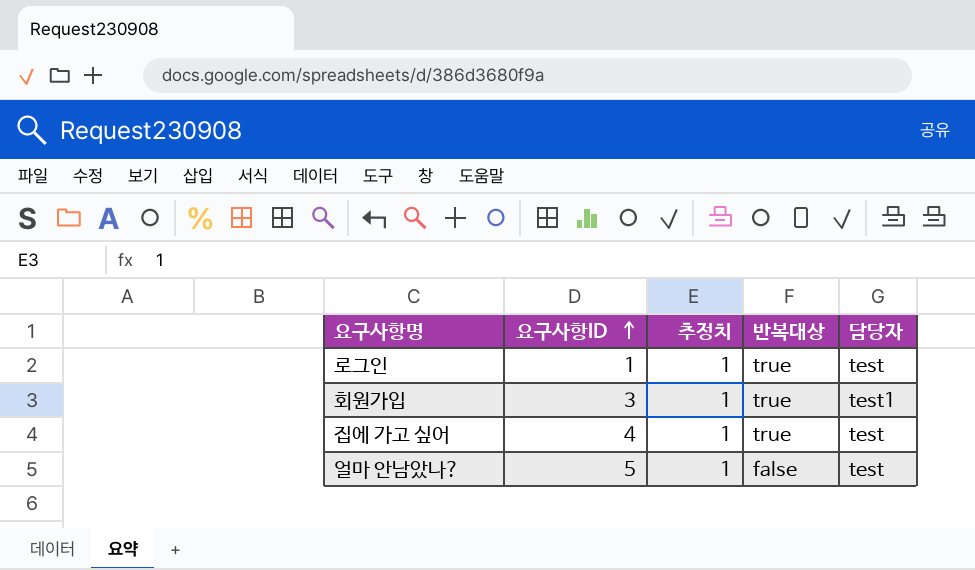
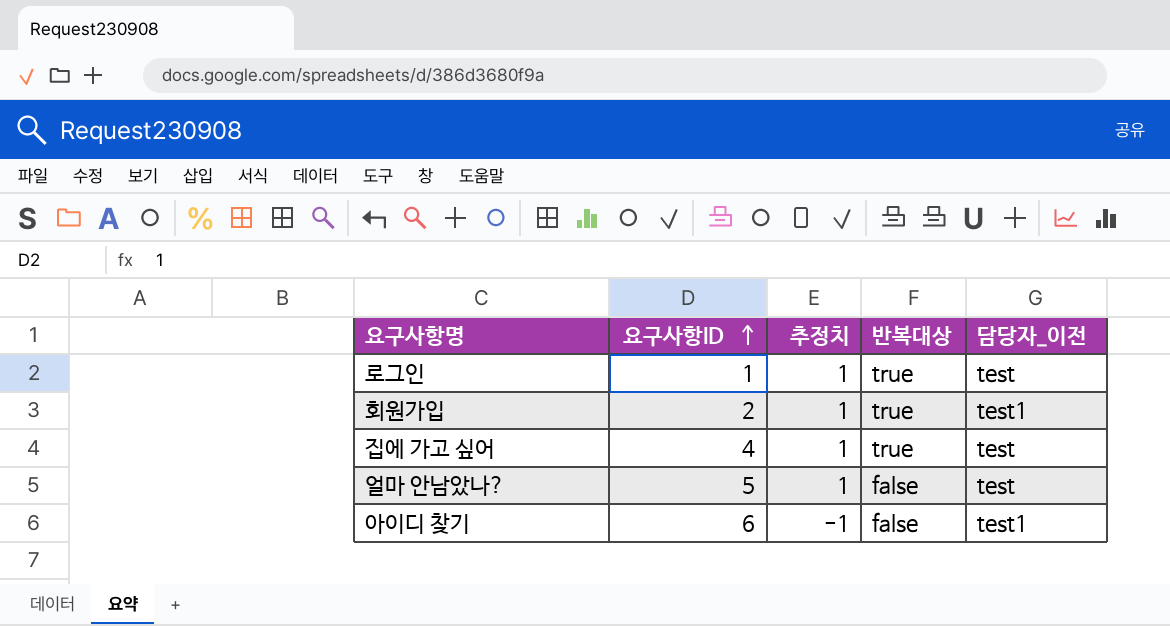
column name: 담당자 -> 담당자_이전
회원가입 | 요구사항ID: 3 -> 2
row 아이디 찾기: none -> 6 | -1 | false | test1

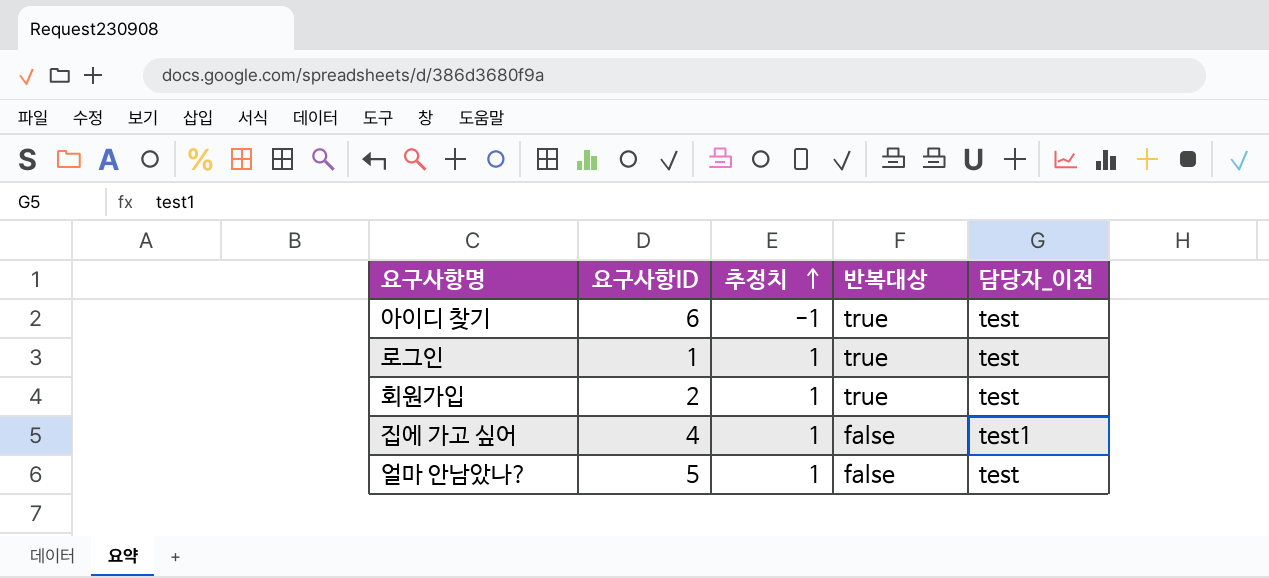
row order: 요구사항ID ascending -> 추정치 ascending
아이디 찾기 | 반복대상: false -> true
아이디 찾기 | 담당자_이전: test1 -> test
회원가입 | 담당자_이전: test1 -> test
집에 가고 싶어 | 반복대상: true -> false
집에 가고 싶어 | 담당자_이전: test -> test1

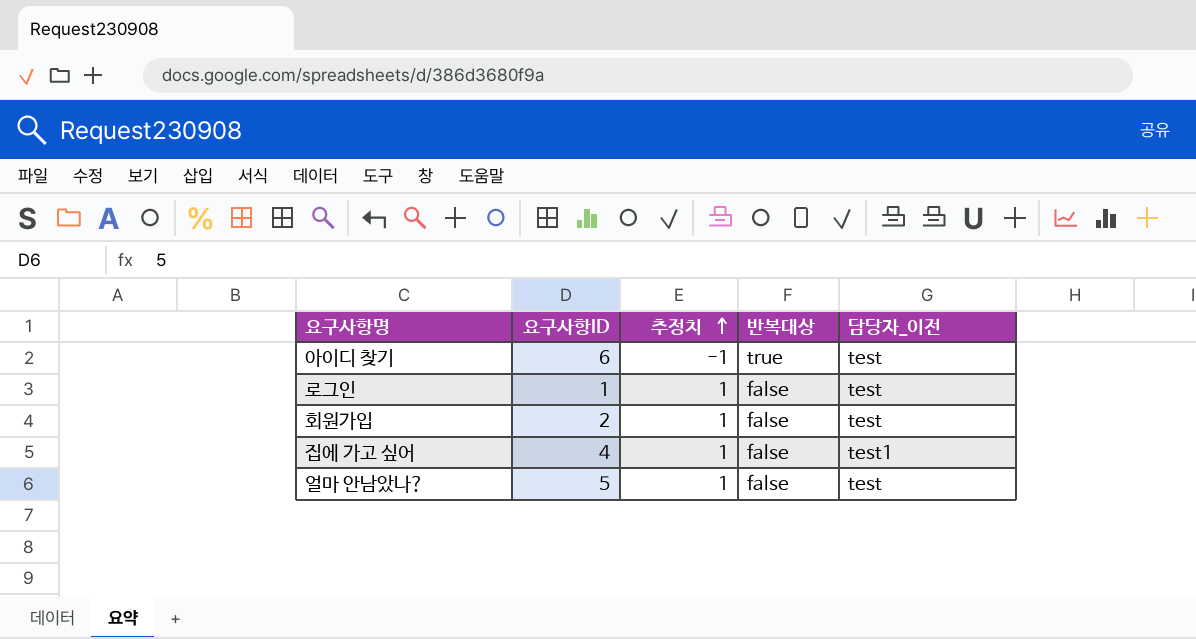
로그인 | 반복대상: true -> false
회원가입 | 반복대상: true -> false

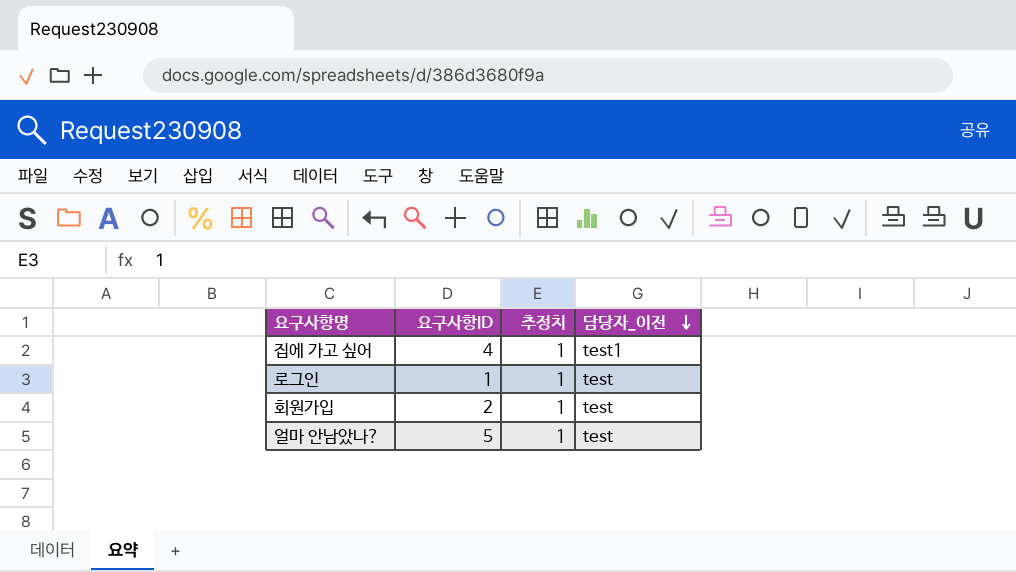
row order: 추정치 ascending -> 담당자_이전 descending
column 반복대상 | position: 4 -> none
row 아이디 찾기: 6 | -1 | true | test -> none

